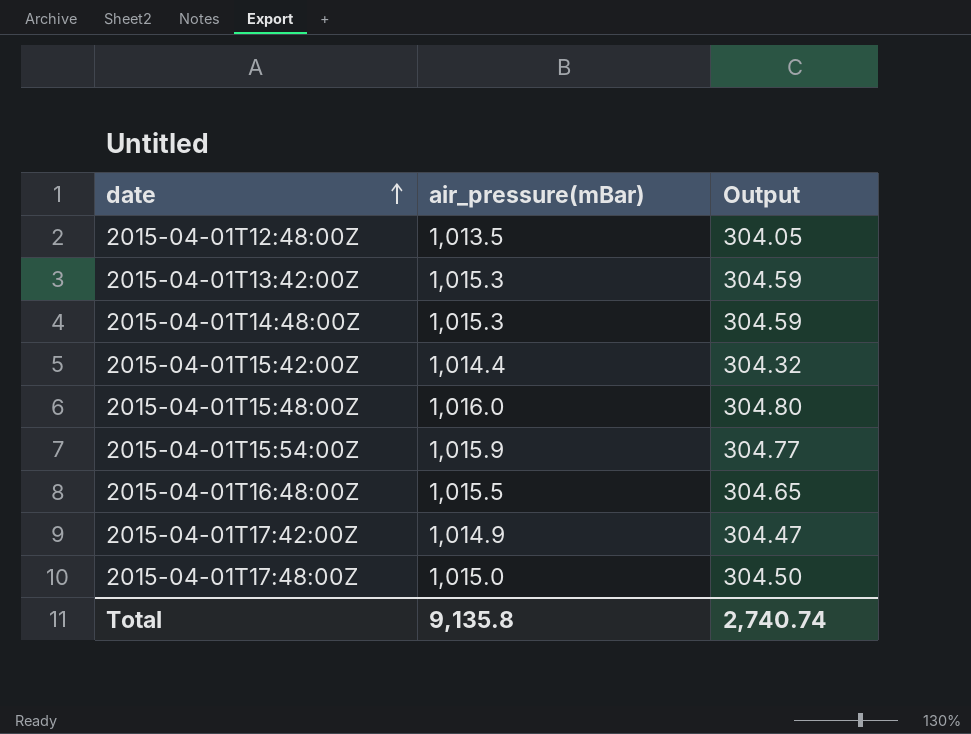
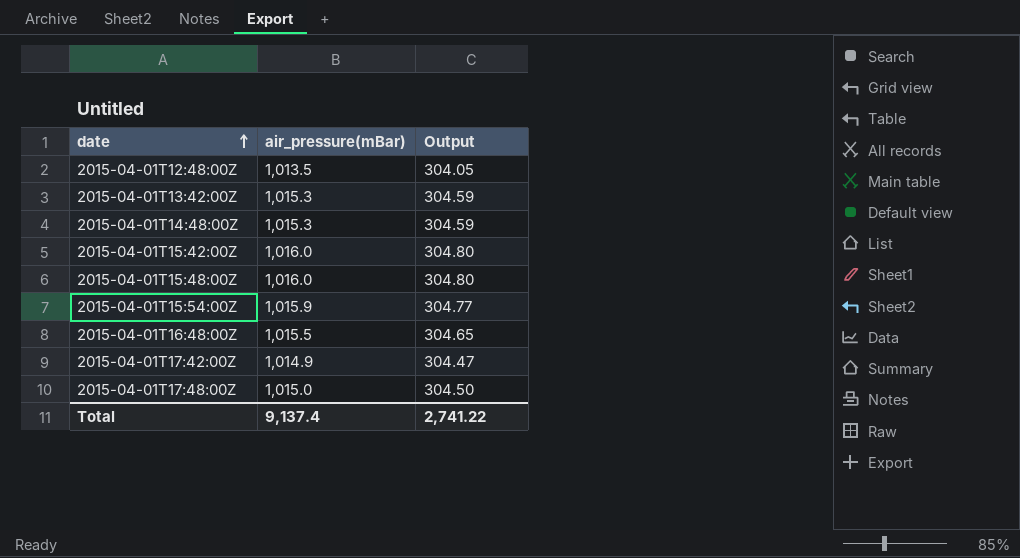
2015-04-01T15:42:00Z | air_pressure(mBar): 1,014.4 -> 1,016.0
2015-04-01T15:42:00Z | Output: 304.32 -> 304.80
Total | air_pressure(mBar): 9,135.8 -> 9,137.4
Total | Output: 2,740.74 -> 2,741.22

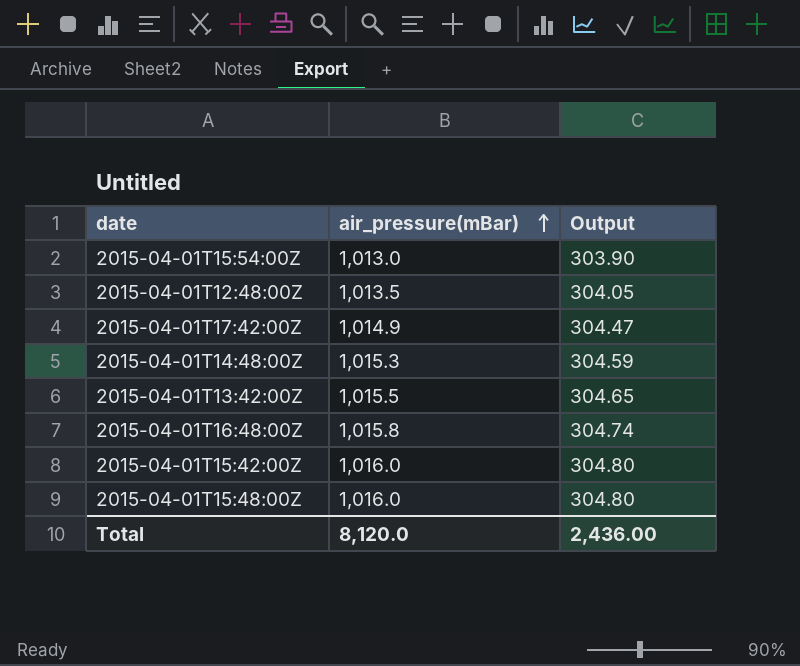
row order: date ascending -> air_pressure(mBar) ascending
row 2015-04-01T17:48:00Z: 1,015.0 | 304.50 -> none
2015-04-01T15:54:00Z | air_pressure(mBar): 1,015.9 -> 1,013.0
2015-04-01T15:54:00Z | Output: 304.77 -> 303.90
2015-04-01T13:42:00Z | air_pressure(mBar): 1,015.3 -> 1,015.5
2015-04-01T13:42:00Z | Output: 304.59 -> 304.65
2015-04-01T16:48:00Z | air_pressure(mBar): 1,015.5 -> 1,015.8
2015-04-01T16:48:00Z | Output: 304.65 -> 304.74
Total | air_pressure(mBar): 9,137.4 -> 8,120.0
Total | Output: 2,741.22 -> 2,436.00

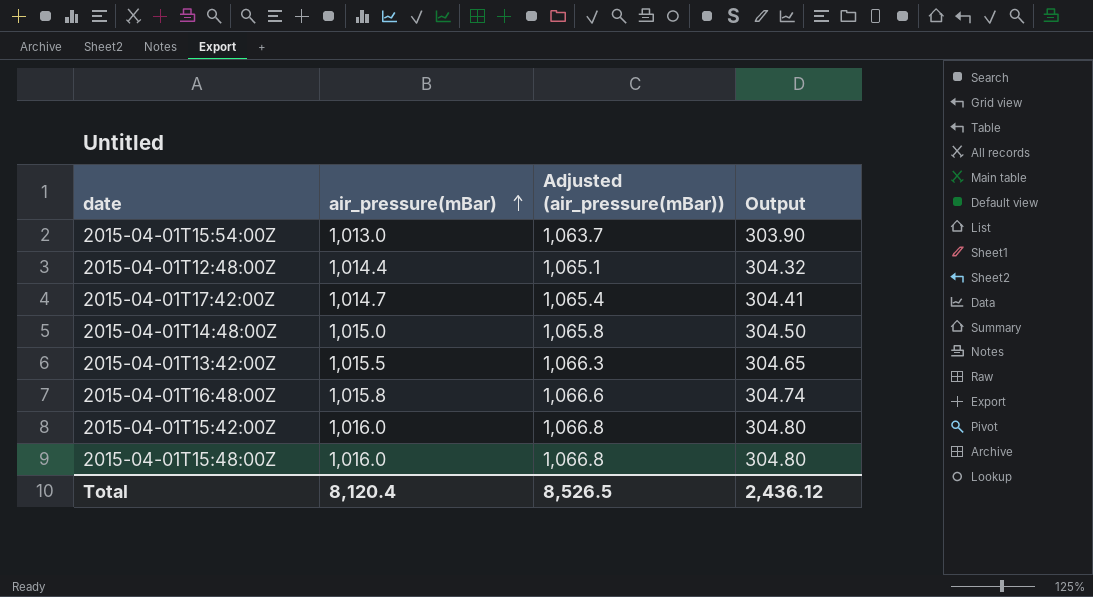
column Adjusted (air_pressure(mBar)) | formula: none -> [air_pressure(mBar)] * 1.05
2015-04-01T12:48:00Z | air_pressure(mBar): 1,013.5 -> 1,014.4
2015-04-01T12:48:00Z | Output: 304.05 -> 304.32
2015-04-01T17:42:00Z | air_pressure(mBar): 1,014.9 -> 1,014.7
2015-04-01T17:42:00Z | Output: 304.47 -> 304.41
2015-04-01T14:48:00Z | air_pressure(mBar): 1,015.3 -> 1,015.0
2015-04-01T14:48:00Z | Output: 304.59 -> 304.50
Total | air_pressure(mBar): 8,120.0 -> 8,120.4
Total | Output: 2,436.00 -> 2,436.12

